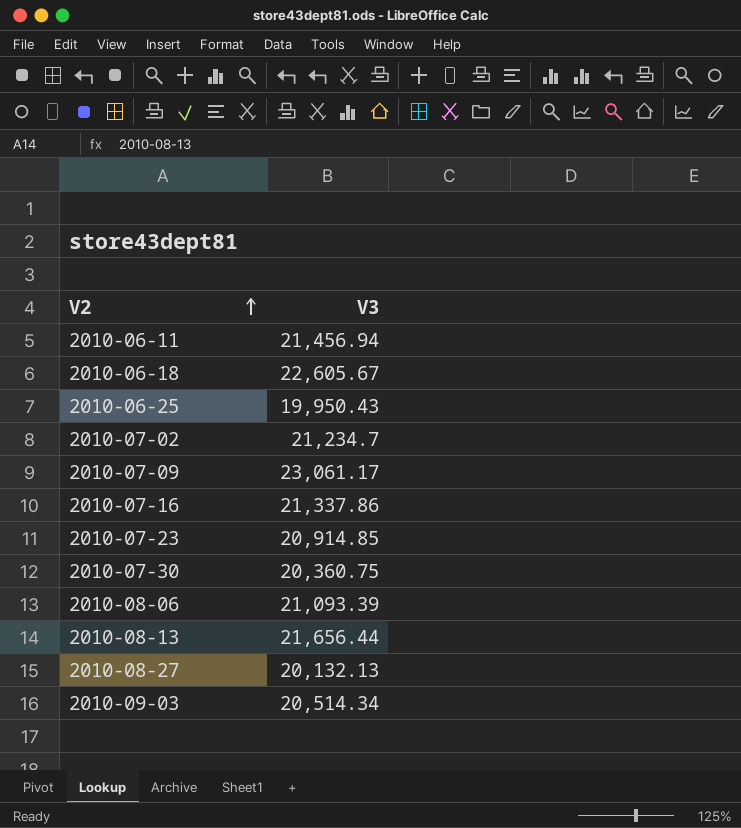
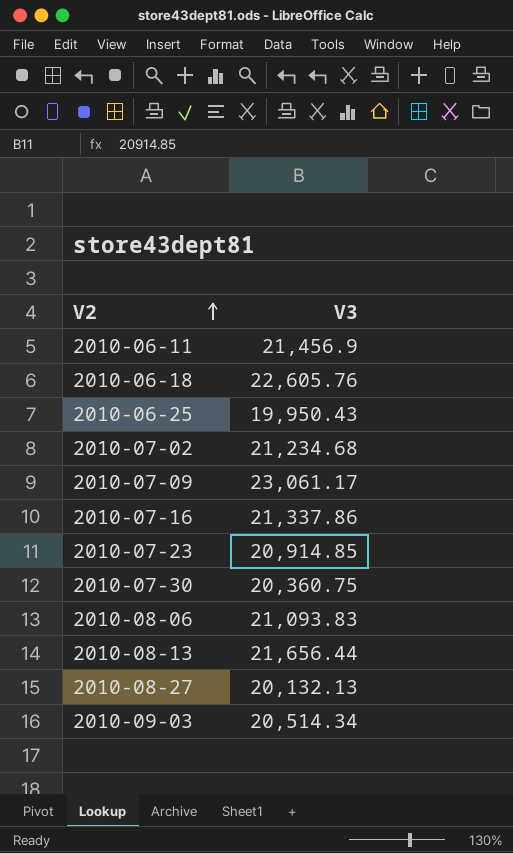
2010-06-11 | V3: 21,456.94 -> 21,456.9
2010-06-18 | V3: 22,605.67 -> 22,605.76
2010-07-02 | V3: 21,234.7 -> 21,234.68
2010-08-06 | V3: 21,093.39 -> 21,093.83

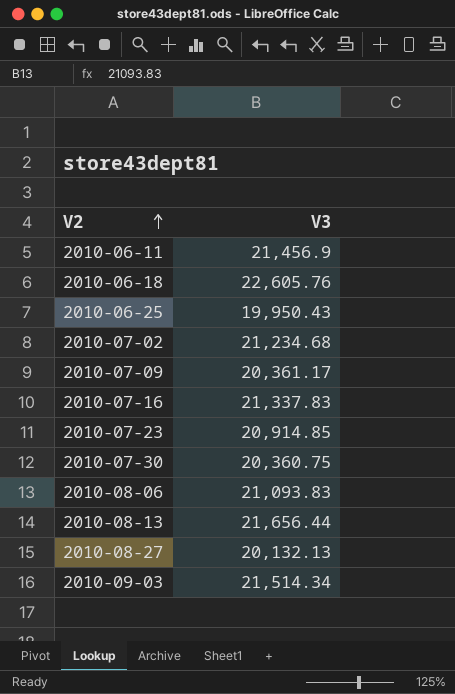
2010-07-09 | V3: 23,061.17 -> 20,361.17
2010-07-16 | V3: 21,337.86 -> 21,337.83
2010-09-03 | V3: 20,514.34 -> 21,514.34

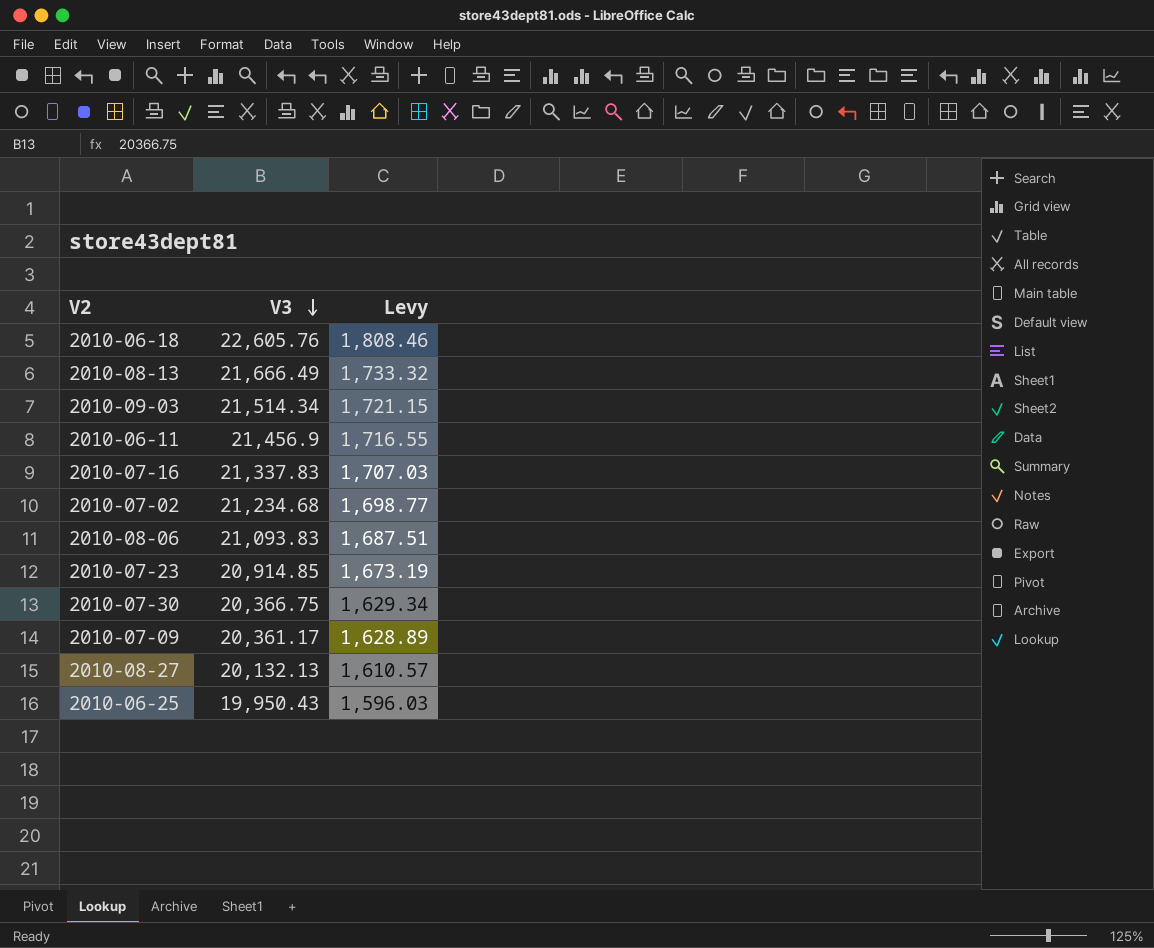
row order: V2 ascending -> V3 descending
column Levy | formula: none -> [V3] * 0.08
2010-08-13 | V3: 21,656.44 -> 21,666.49
2010-07-30 | V3: 20,360.75 -> 20,366.75

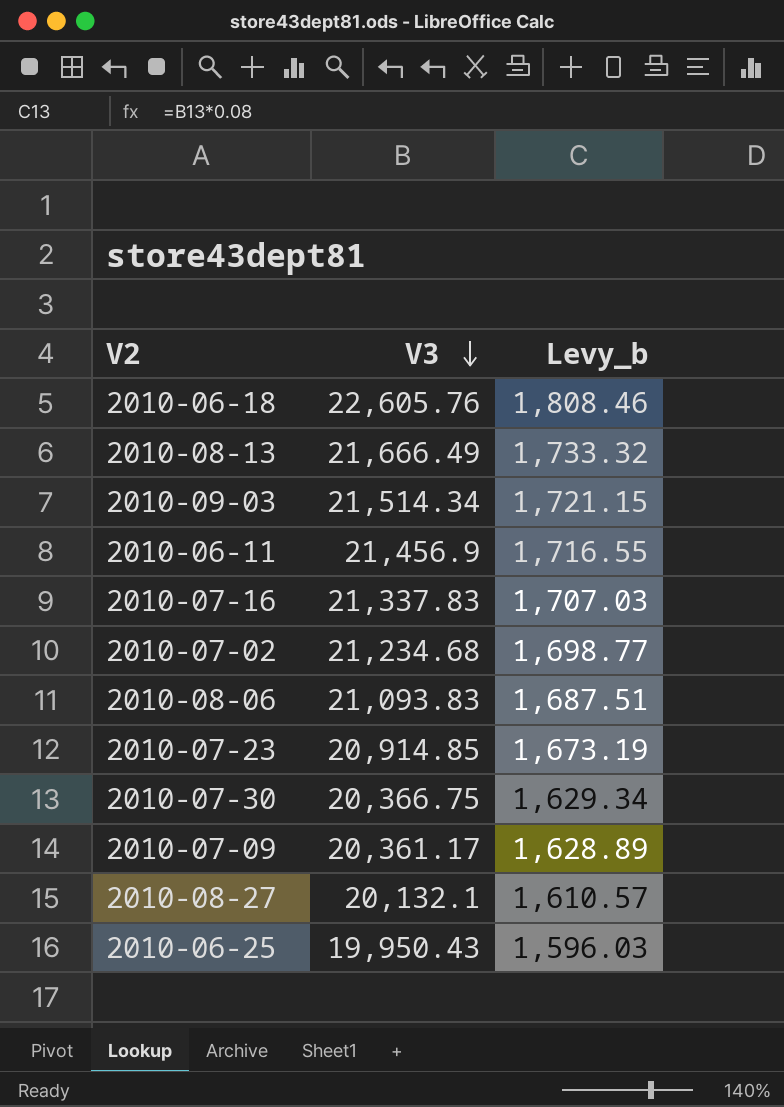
column name: Levy -> Levy_b
2010-08-27 | V3: 20,132.13 -> 20,132.1

